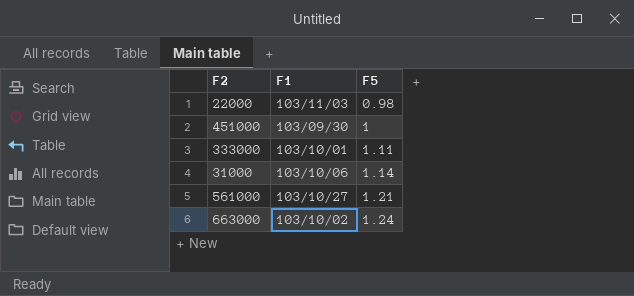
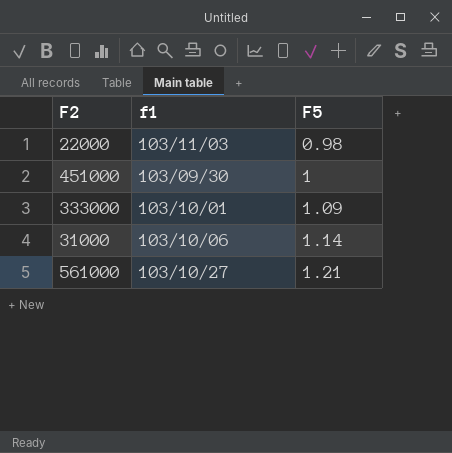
column name: F1 -> f1
row 663000: 103/10/02 | 1.24 -> none
333000 | F5: 1.11 -> 1.09

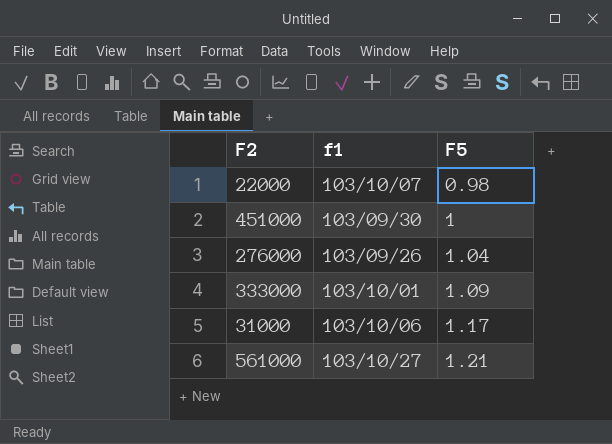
22000 | f1: 103/11/03 -> 103/10/07
row 276000: none -> 103/09/26 | 1.04
31000 | F5: 1.14 -> 1.17

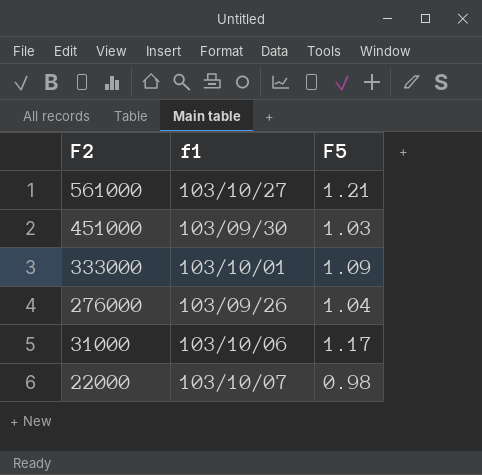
row order: F5 ascending -> F2 descending
451000 | F5: 1 -> 1.03

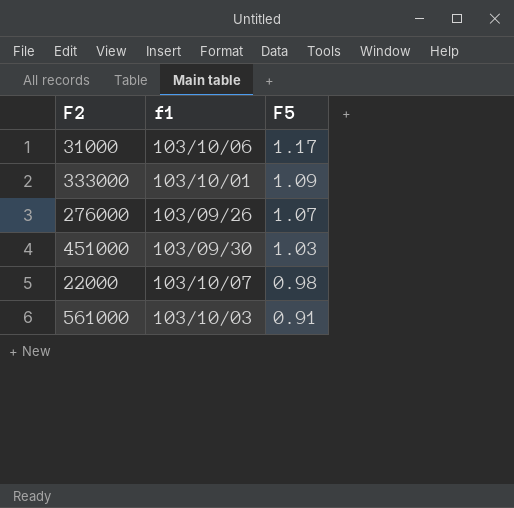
row order: F2 descending -> F5 descending
276000 | F5: 1.04 -> 1.07
561000 | f1: 103/10/27 -> 103/10/03
561000 | F5: 1.21 -> 0.91

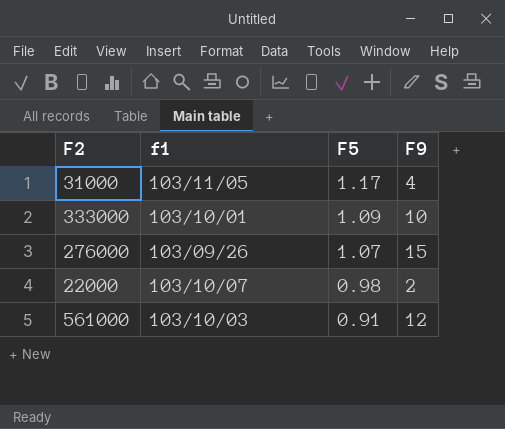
column F9 | position: none -> 4
row 451000: 103/09/30 | 1.03 -> none
31000 | f1: 103/10/06 -> 103/11/05

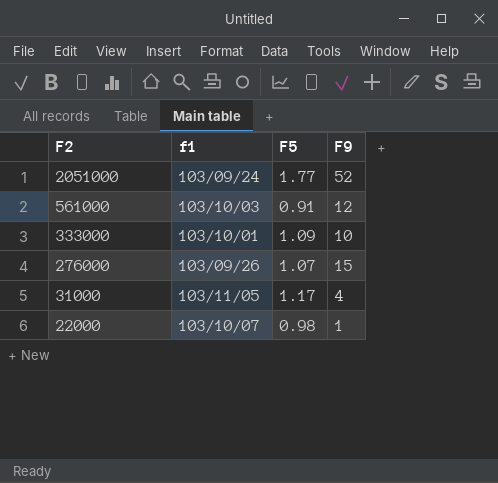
row order: F5 descending -> F2 descending
row 2051000: none -> 103/09/24 | 1.77 | 52
22000 | F9: 2 -> 1

